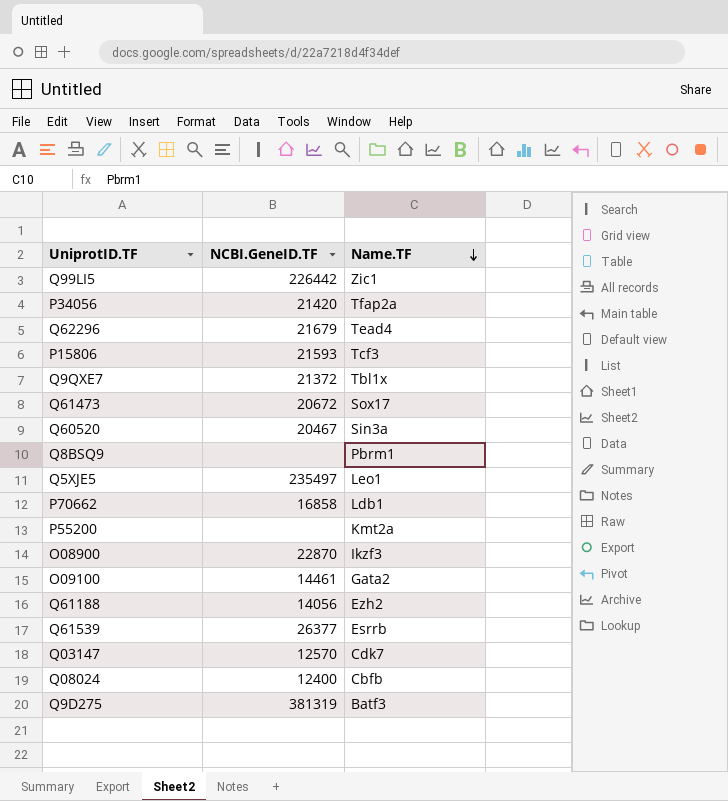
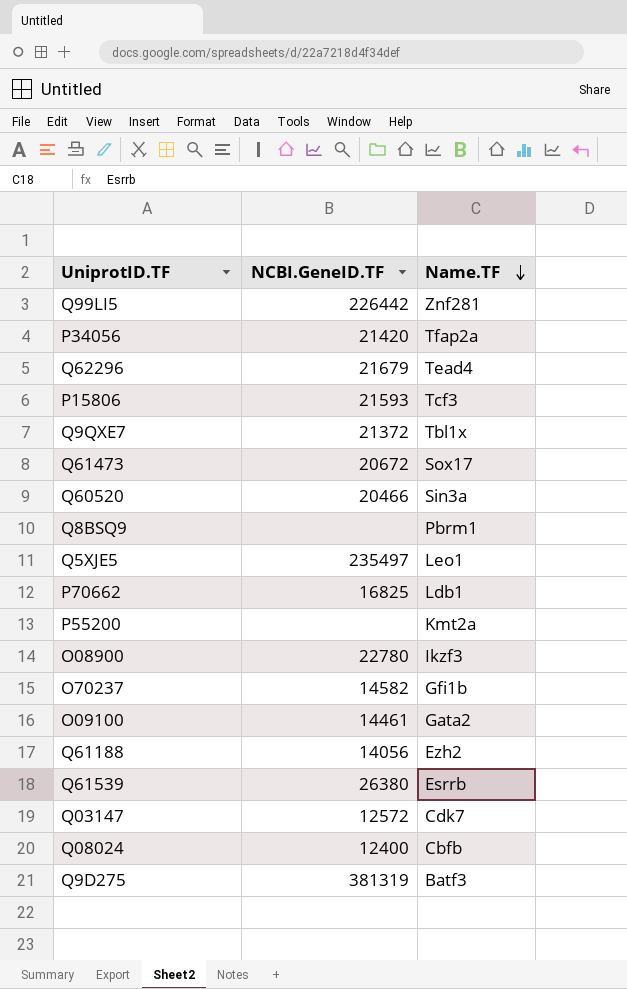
Q99LI5 | Name.TF: Zic1 -> Znf281
Q60520 | NCBI.GeneID.TF: 20467 -> 20466
P70662 | NCBI.GeneID.TF: 16858 -> 16825
O08900 | NCBI.GeneID.TF: 22870 -> 22780
row O70237: none -> 14582 | Gfi1b
Q61539 | NCBI.GeneID.TF: 26377 -> 26380
Q03147 | NCBI.GeneID.TF: 12570 -> 12572

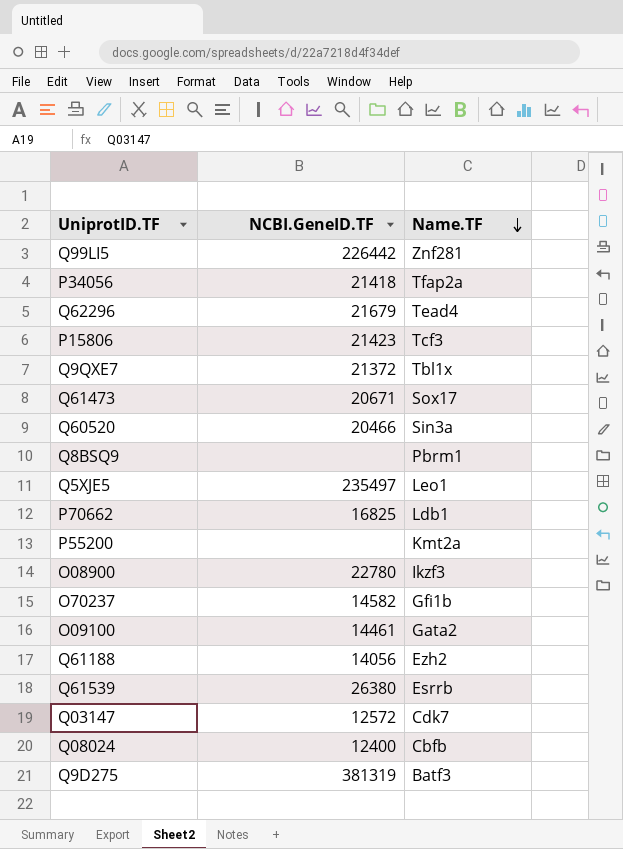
P34056 | NCBI.GeneID.TF: 21420 -> 21418
P15806 | NCBI.GeneID.TF: 21593 -> 21423
Q61473 | NCBI.GeneID.TF: 20672 -> 20671

